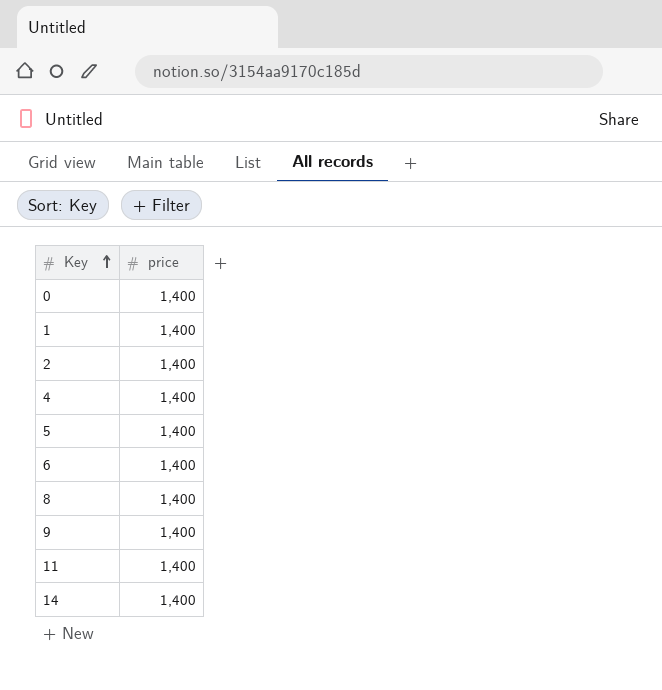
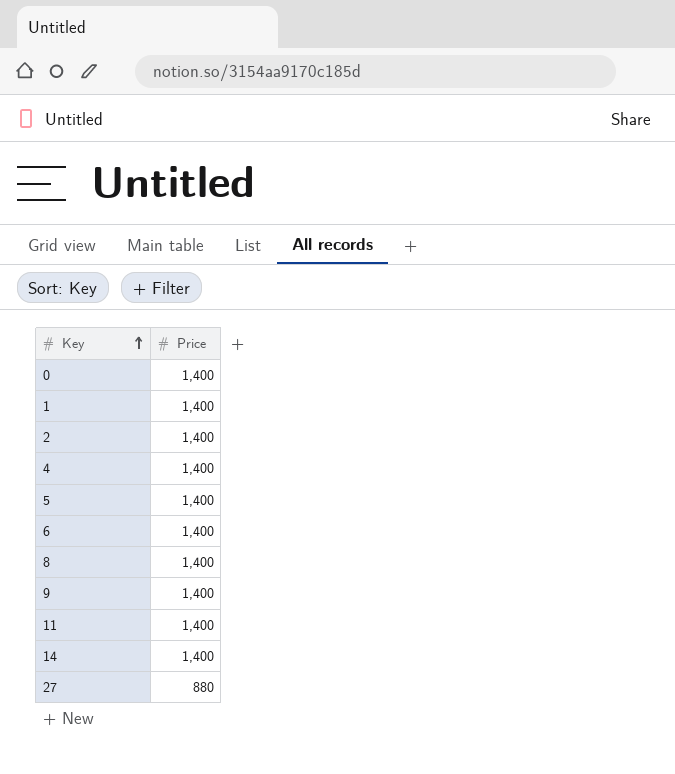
column name: price -> Price
row 27: none -> 880

